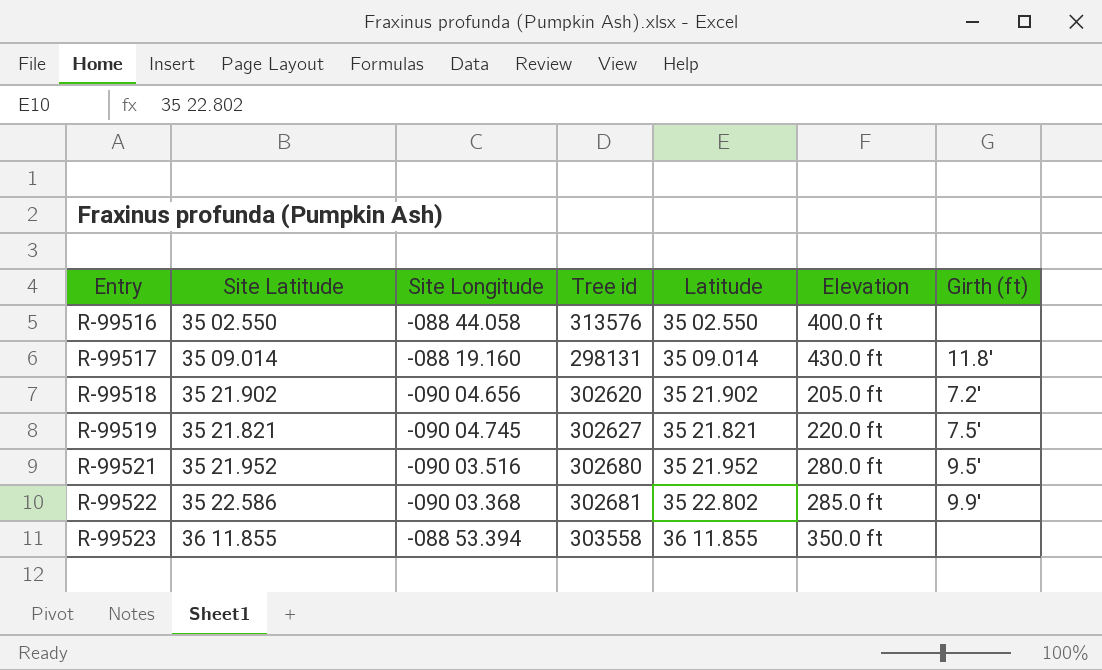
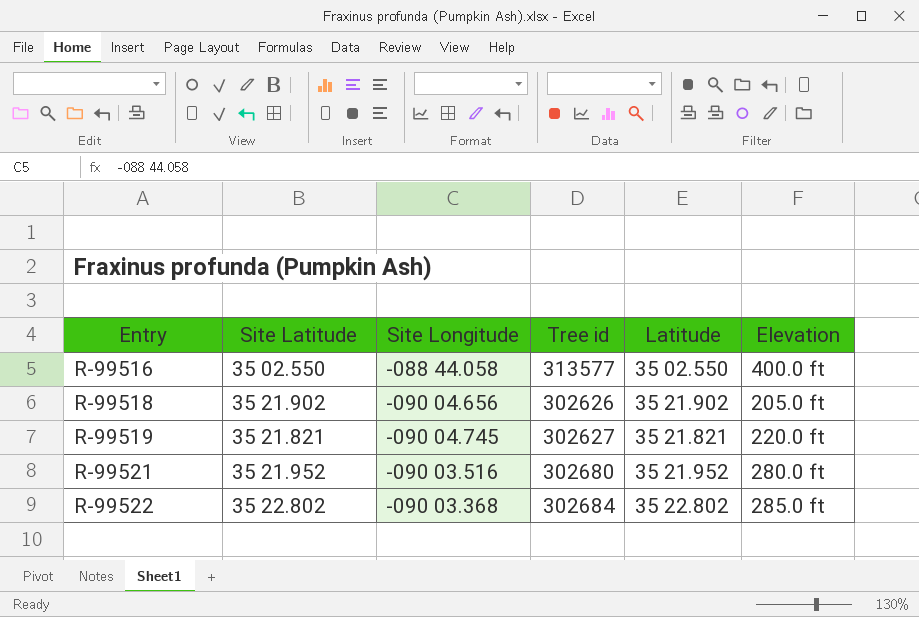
column Girth (ft) | position: 7 -> none
row R-99517: 35 09.014 | -088 19.160 | 298131 | 35 09.014 | 430.0 ft | 11.8' -> none
row R-99523: 36 11.855 | -088 53.394 | 303558 | 36 11.855 | 350.0 ft | none -> none
R-99516 | Tree id: 313576 -> 313577
R-99518 | Tree id: 302620 -> 302626
R-99522 | Site Latitude: 35 22.586 -> 35 22.802
R-99522 | Tree id: 302681 -> 302684

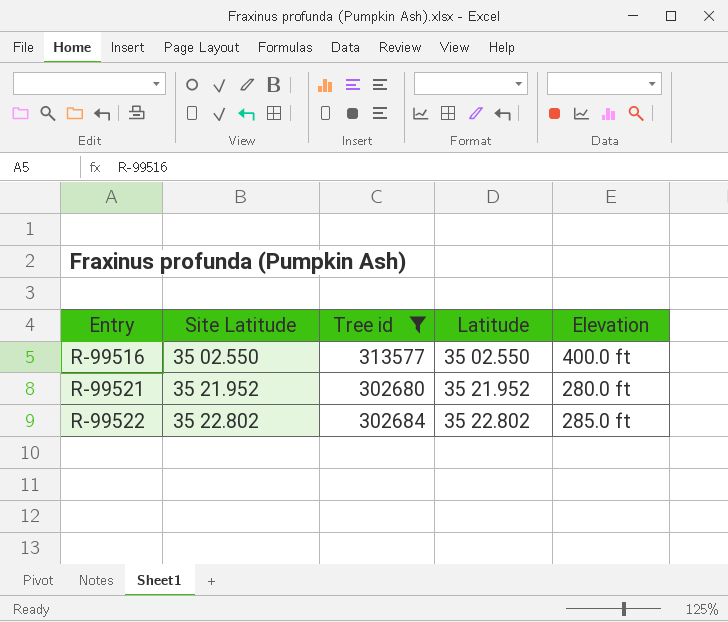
filter: none -> Tree id >= 302680
column Site Longitude | position: 3 -> none

